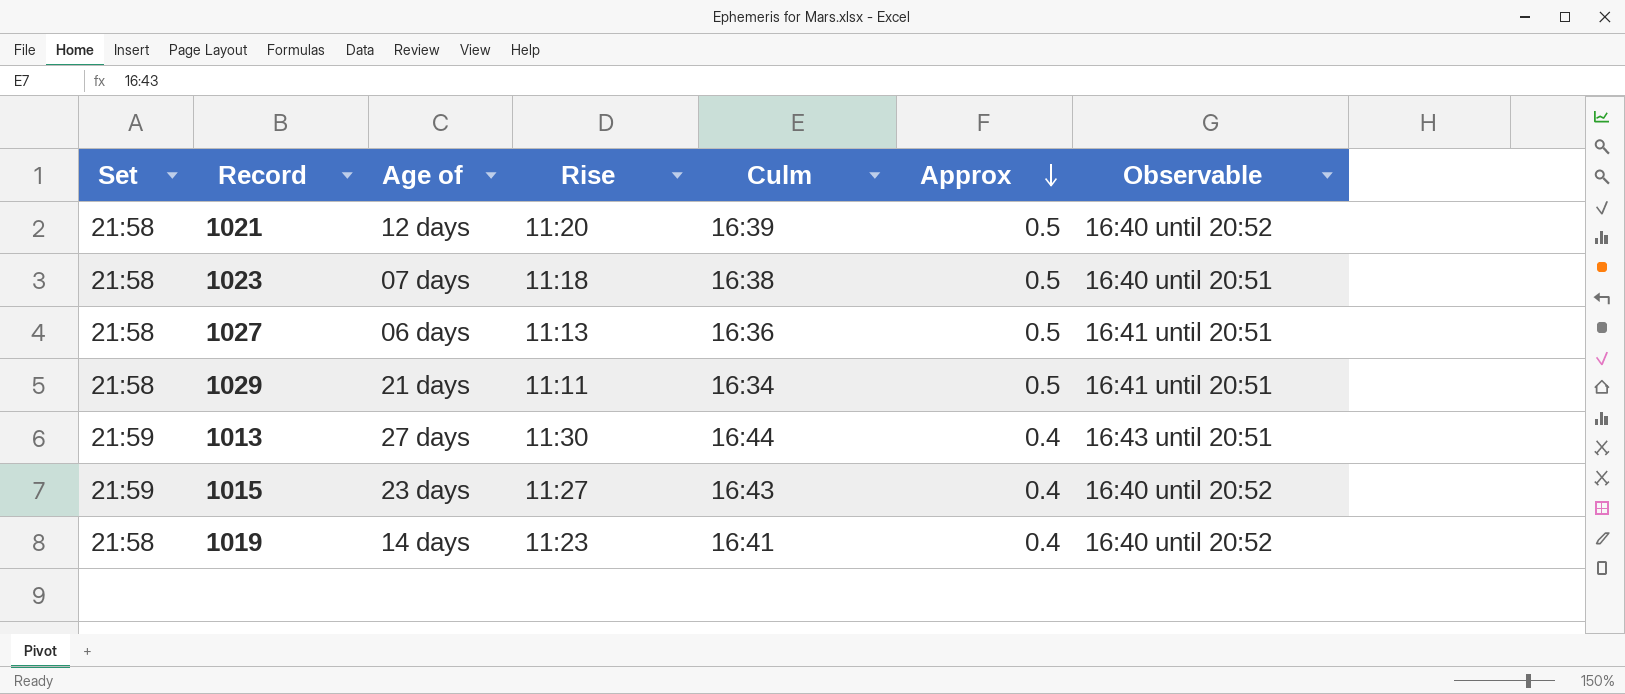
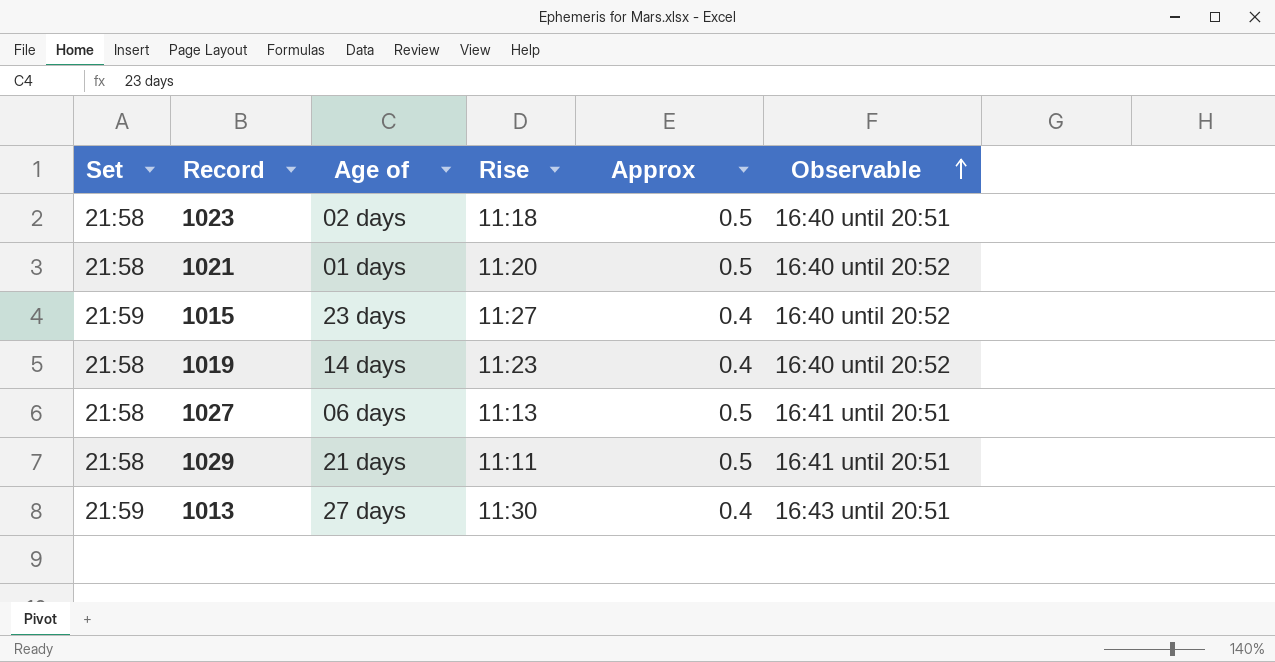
row order: Approx descending -> Observable ascending
column Culm | position: 5 -> none
1023 | Age of: 07 days -> 02 days
1021 | Age of: 12 days -> 01 days

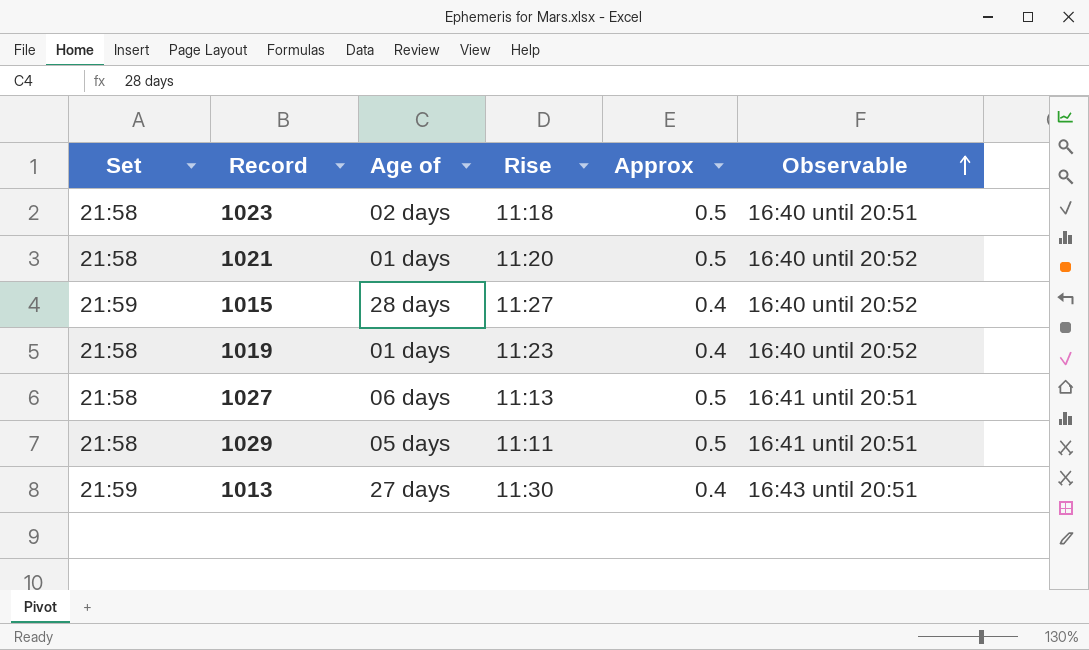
1015 | Age of: 23 days -> 28 days
1019 | Age of: 14 days -> 01 days
1029 | Age of: 21 days -> 05 days

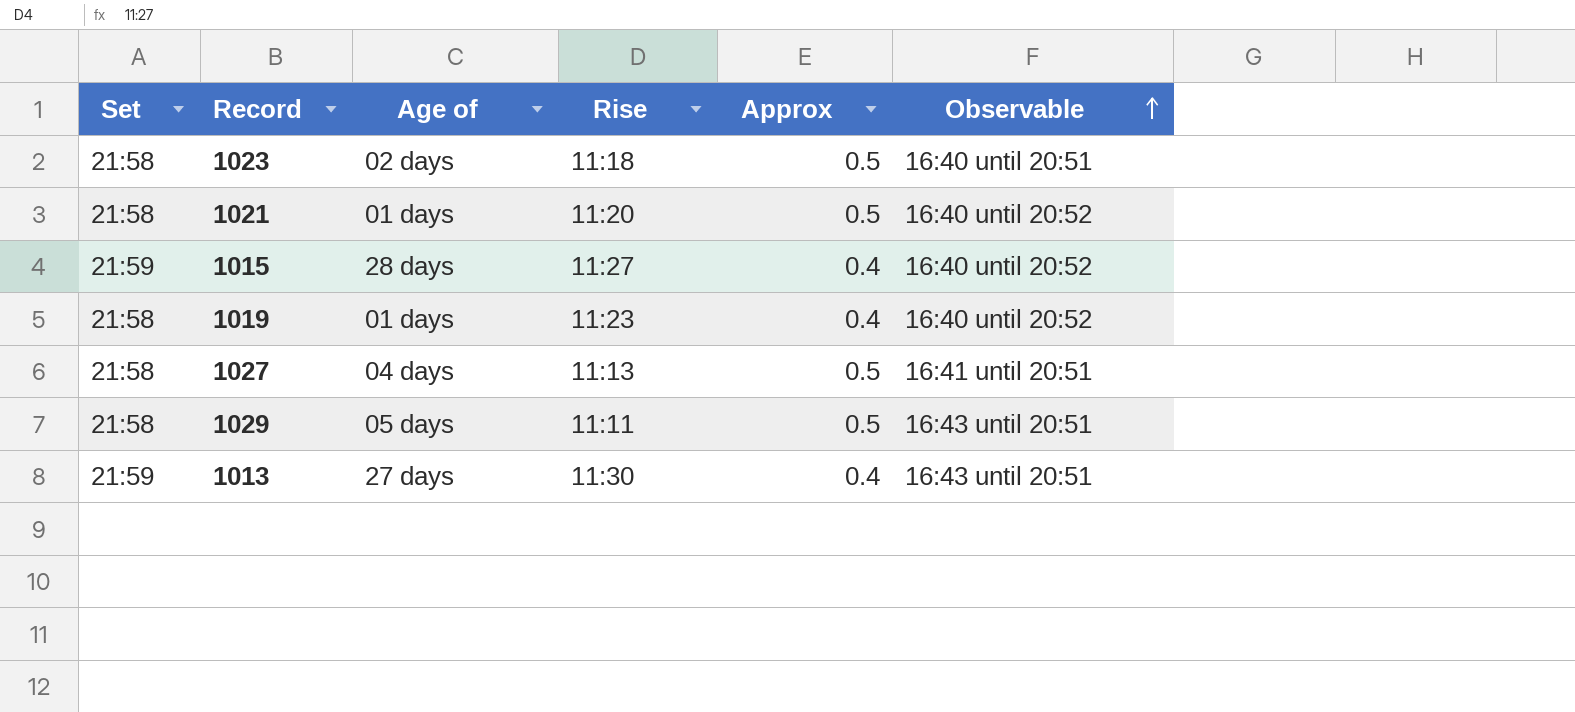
1027 | Age of: 06 days -> 04 days
1029 | Observable: 16:41 until 20:51 -> 16:43 until 20:51

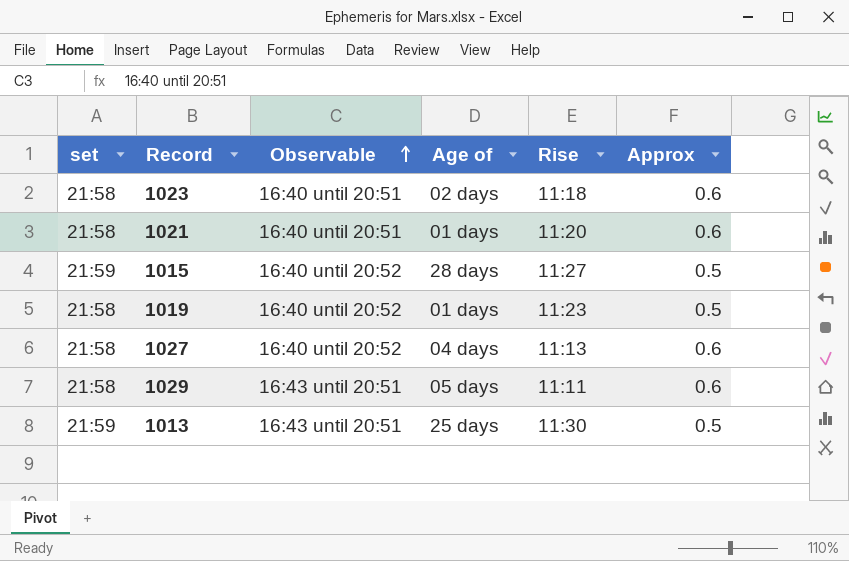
column name: Set -> set
column Observable | position: 6 -> 3
1023 | Approx: 0.5 -> 0.6
1021 | Observable: 16:40 until 20:52 -> 16:40 until 20:51
1021 | Approx: 0.5 -> 0.6
1015 | Approx: 0.4 -> 0.5
1019 | Approx: 0.4 -> 0.5
1027 | Observable: 16:41 until 20:51 -> 16:40 until 20:52
1027 | Approx: 0.5 -> 0.6
1029 | Approx: 0.5 -> 0.6
1013 | Age of: 27 days -> 25 days
1013 | Approx: 0.4 -> 0.5

